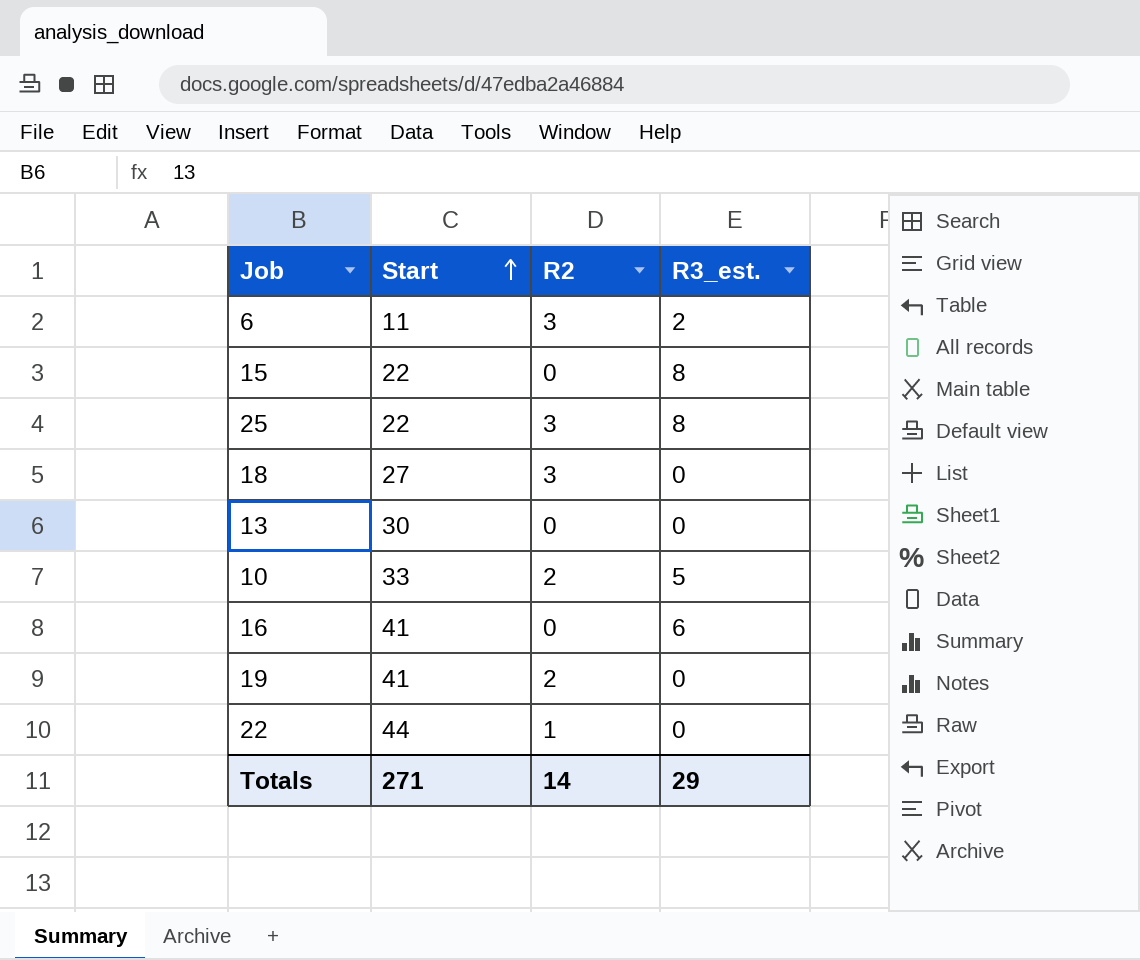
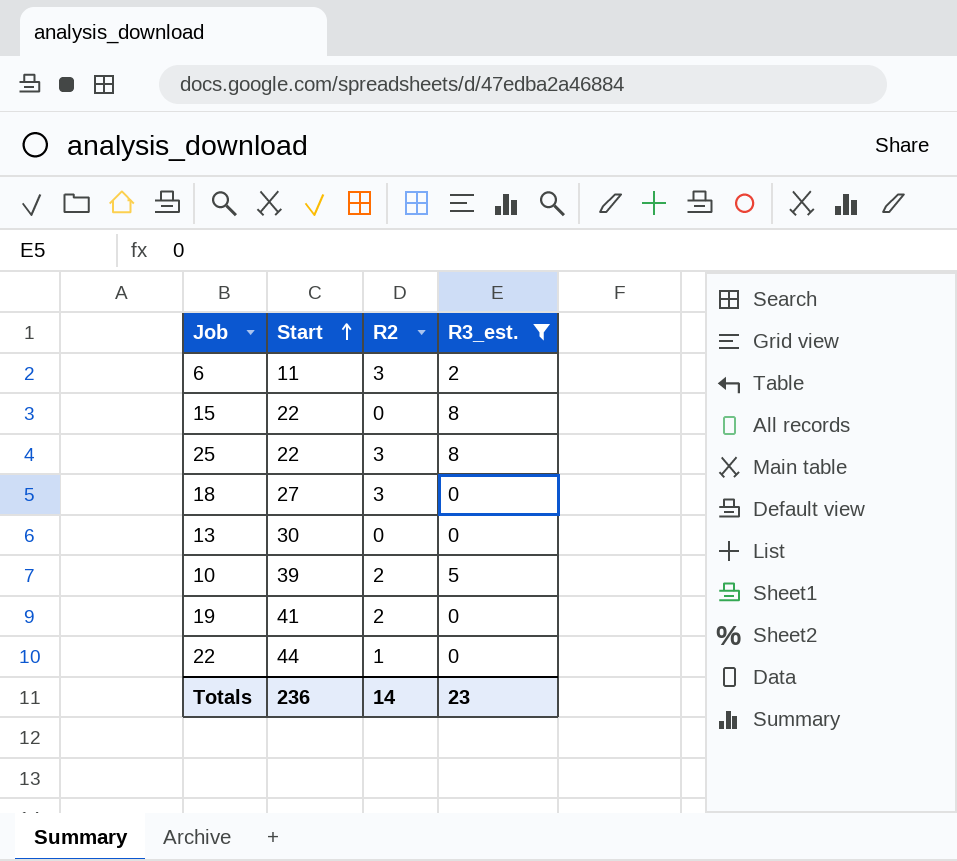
filter: none -> R3_est. != 6
10 | Start: 33 -> 39
Totals | Start: 271 -> 236
Totals | R3_est.: 29 -> 23

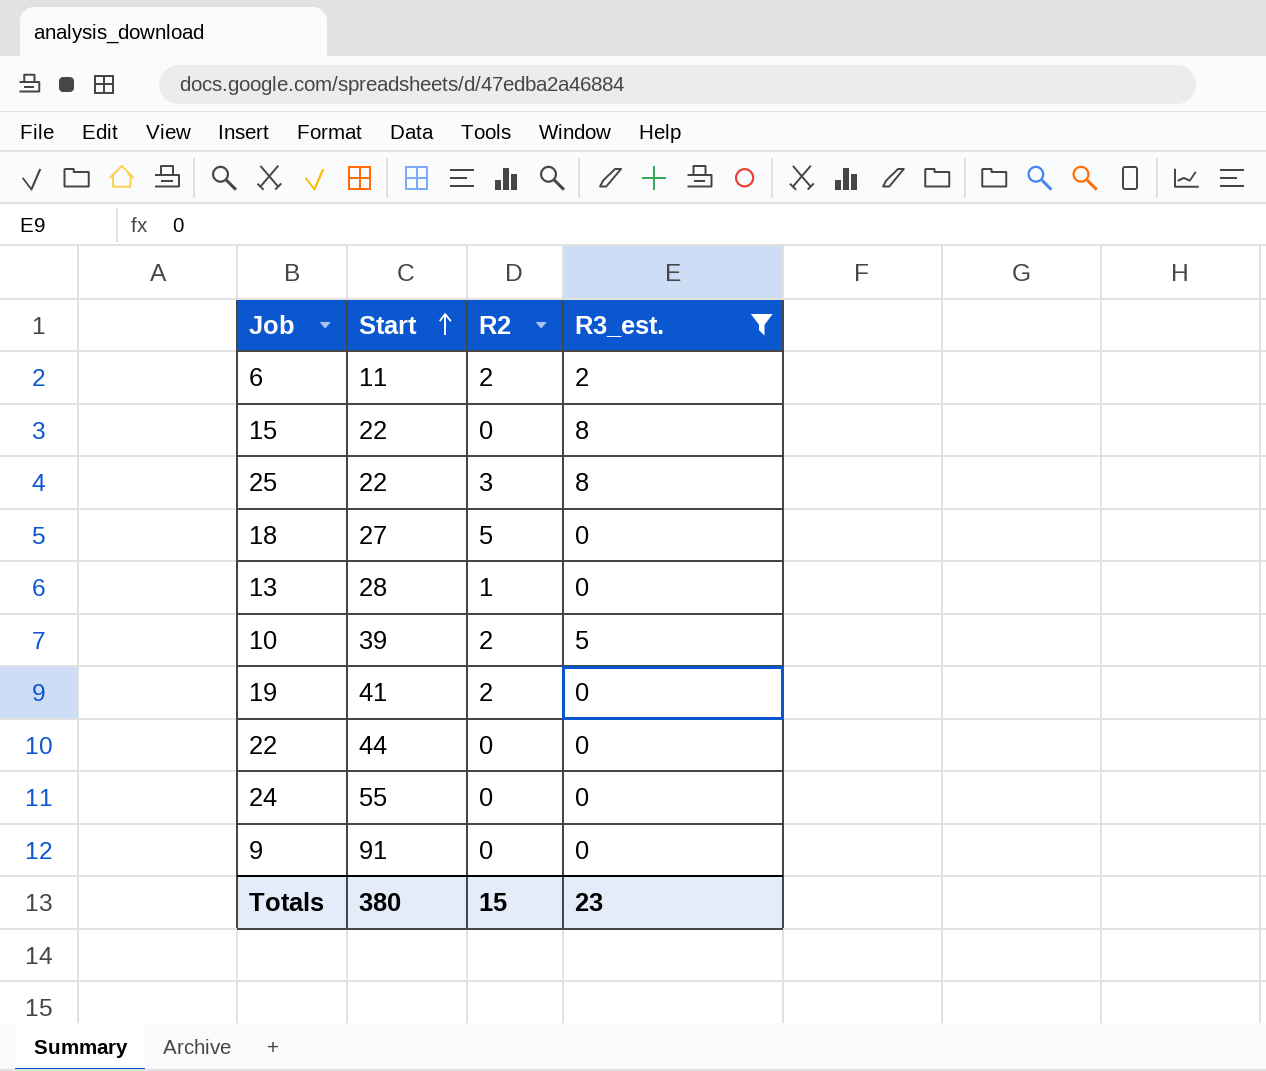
6 | R2: 3 -> 2
18 | R2: 3 -> 5
13 | Start: 30 -> 28
13 | R2: 0 -> 1
22 | R2: 1 -> 0
row 24: none -> 55 | 0 | 0
row 9: none -> 91 | 0 | 0
Totals | Start: 236 -> 380
Totals | R2: 14 -> 15

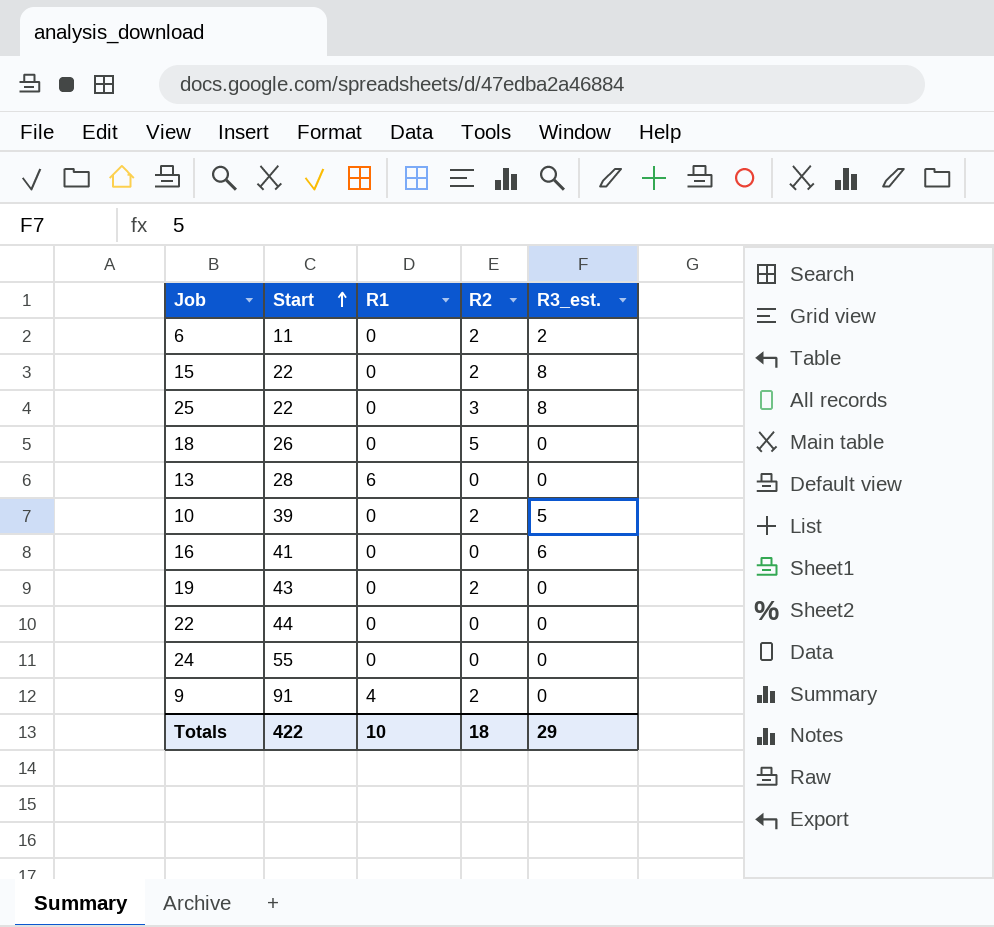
filter: R3_est. != 6 -> none
column R1 | position: none -> 3
15 | R2: 0 -> 2
18 | Start: 27 -> 26
13 | R2: 1 -> 0
19 | Start: 41 -> 43
9 | R2: 0 -> 2
Totals | Start: 380 -> 422
Totals | R2: 15 -> 18
Totals | R3_est.: 23 -> 29

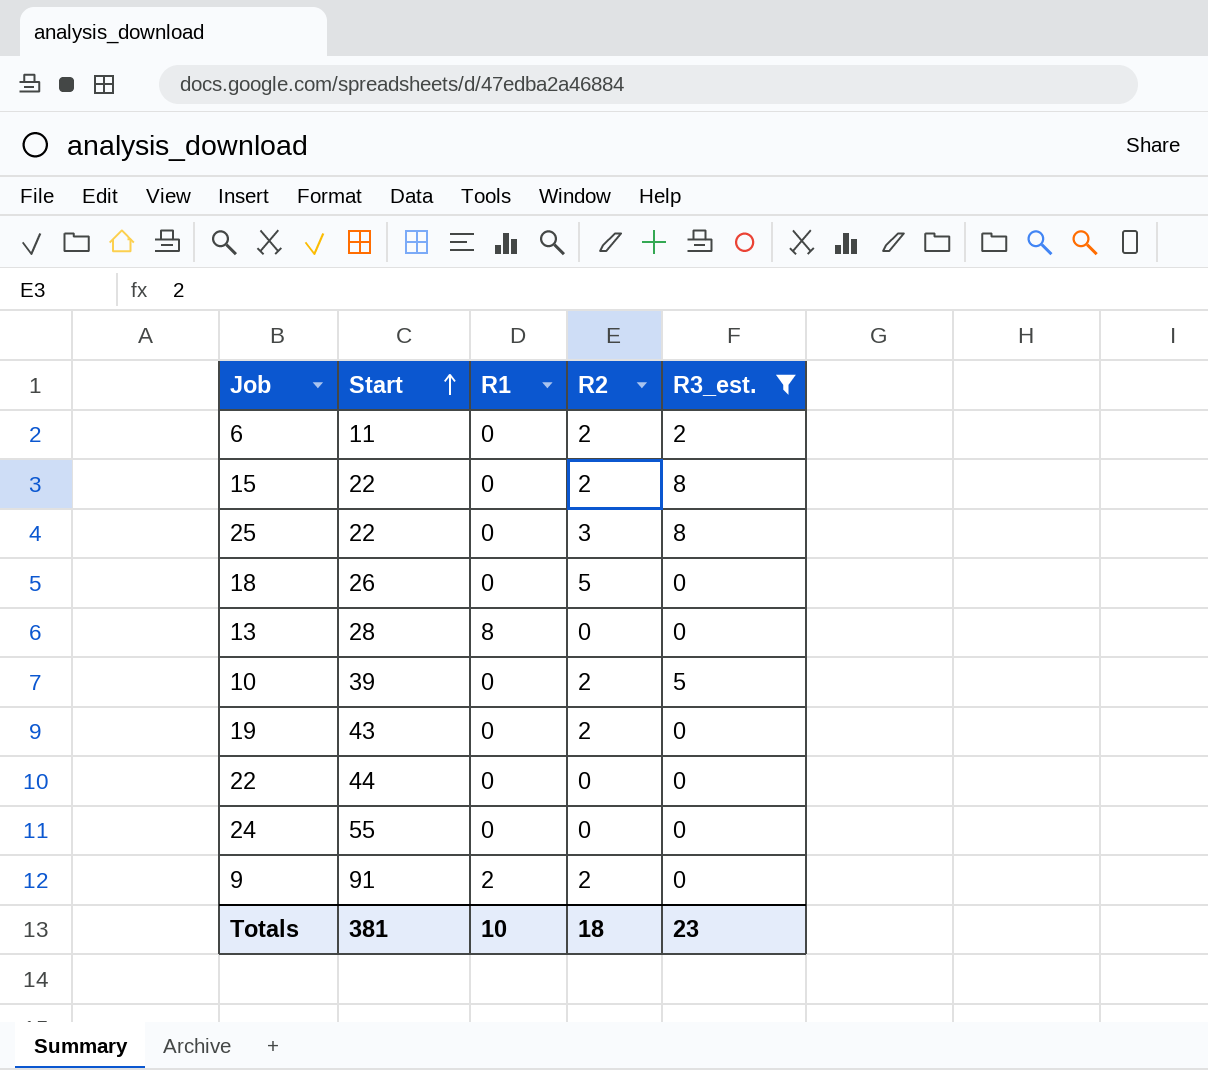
filter: none -> R3_est. != 6
13 | R1: 6 -> 8
9 | R1: 4 -> 2
Totals | Start: 422 -> 381
Totals | R3_est.: 29 -> 23

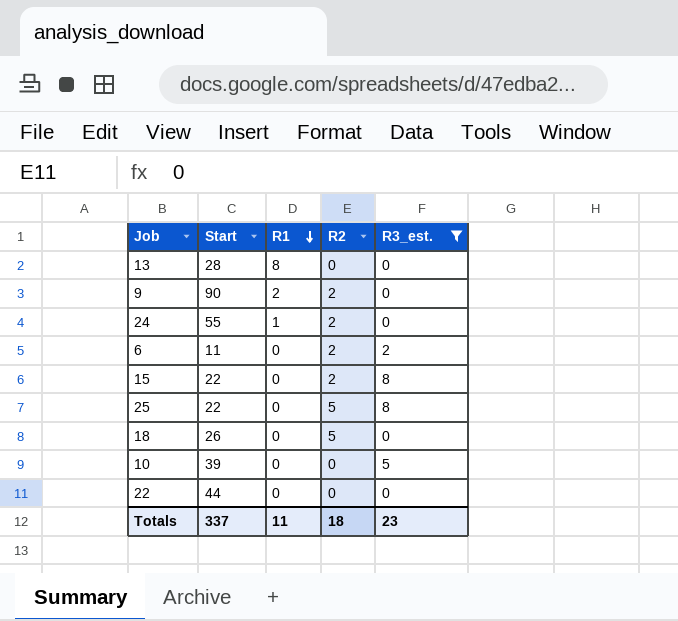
row order: Start ascending -> R1 descending
row 19: 43 | 0 | 2 | 0 -> none
9 | Start: 91 -> 90
24 | R1: 0 -> 1
24 | R2: 0 -> 2
25 | R2: 3 -> 5
10 | R2: 2 -> 0
Totals | Start: 381 -> 337
Totals | R1: 10 -> 11

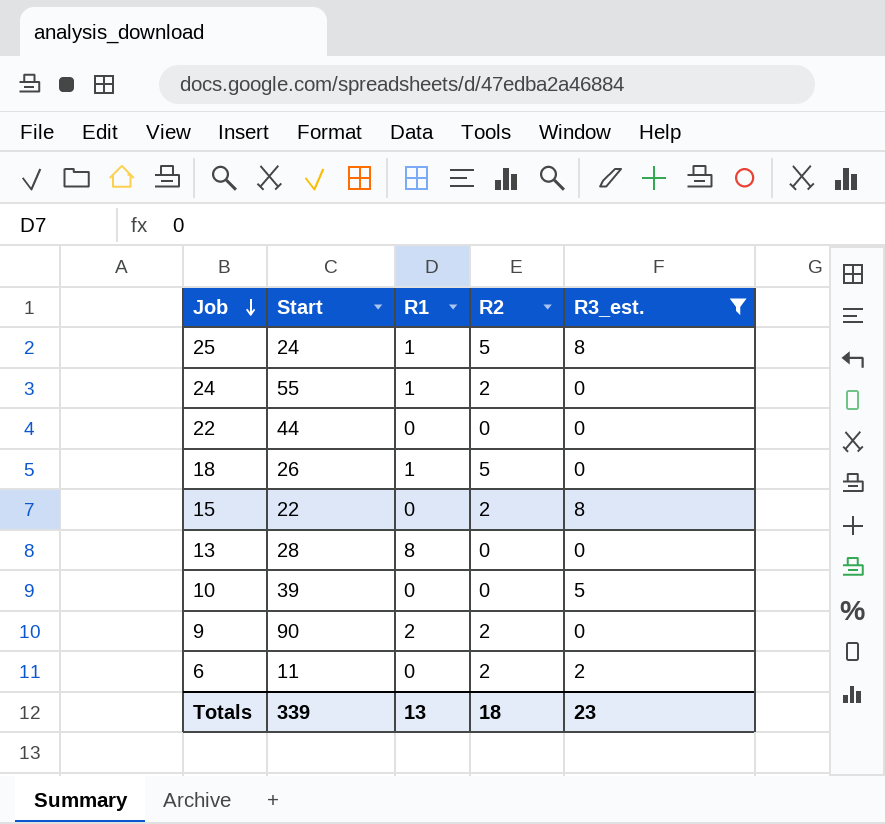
row order: R1 descending -> Job descending
25 | Start: 22 -> 24
25 | R1: 0 -> 1
18 | R1: 0 -> 1
Totals | Start: 337 -> 339
Totals | R1: 11 -> 13

